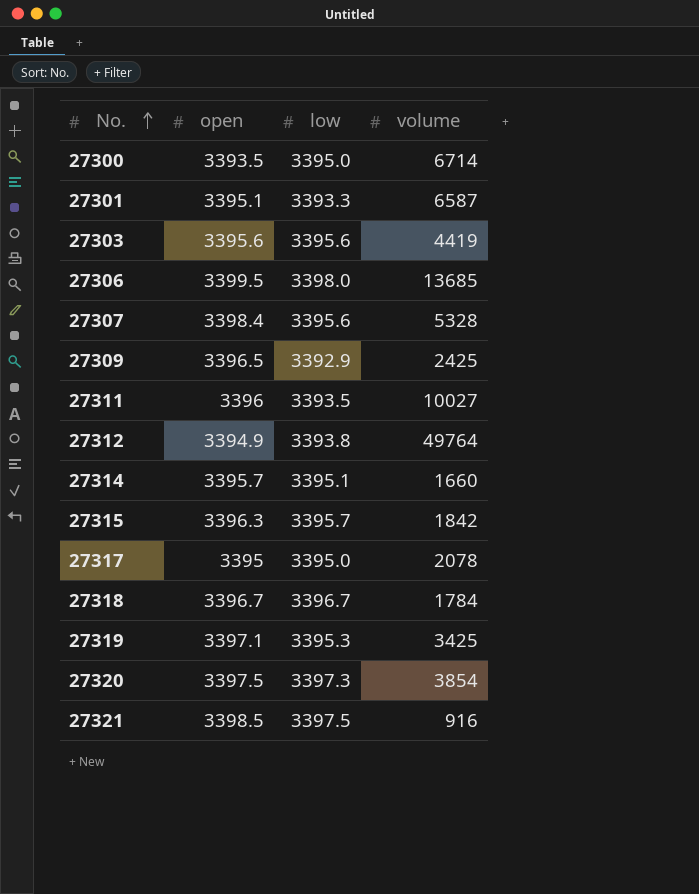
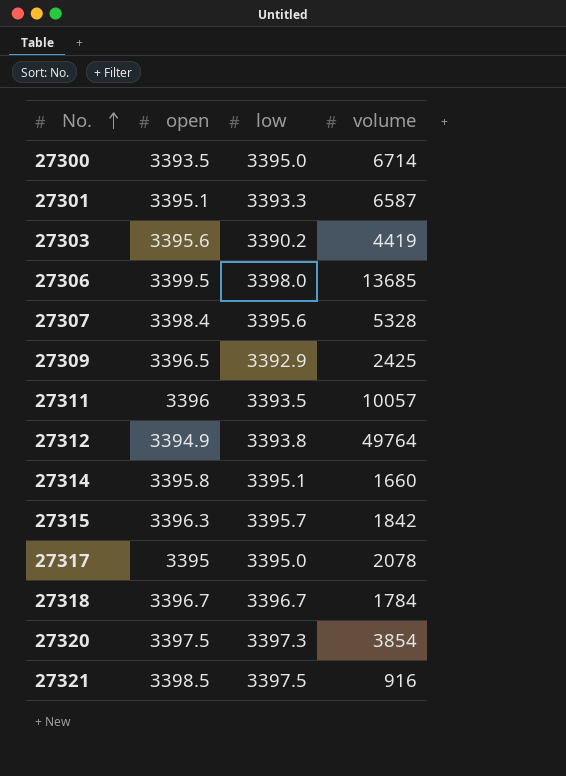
row 27319: 3397.1 | 3395.3 | 3425 -> none
27303 | low: 3395.6 -> 3390.2
27311 | volume: 10027 -> 10057
27314 | open: 3395.7 -> 3395.8

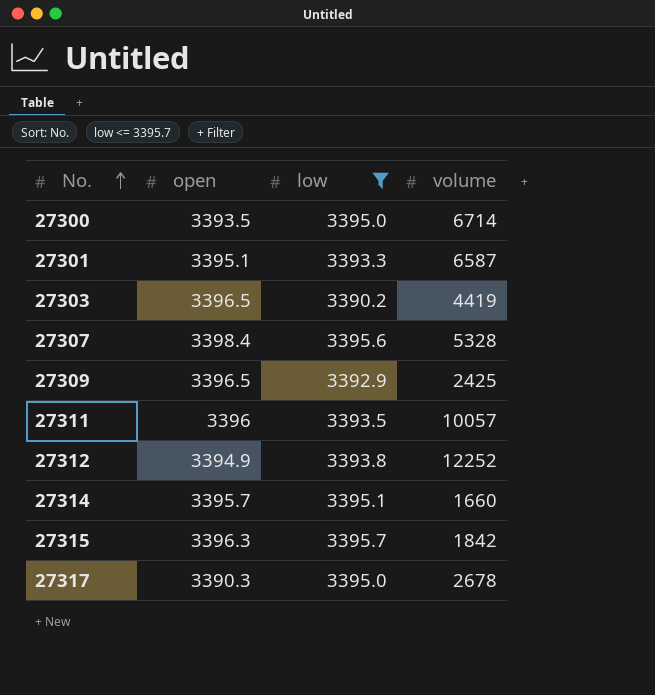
filter: none -> low <= 3395.7
27303 | open: 3395.6 -> 3396.5
27312 | volume: 49764 -> 12252
27314 | open: 3395.8 -> 3395.7
27317 | open: 3395 -> 3390.3
27317 | volume: 2078 -> 2678

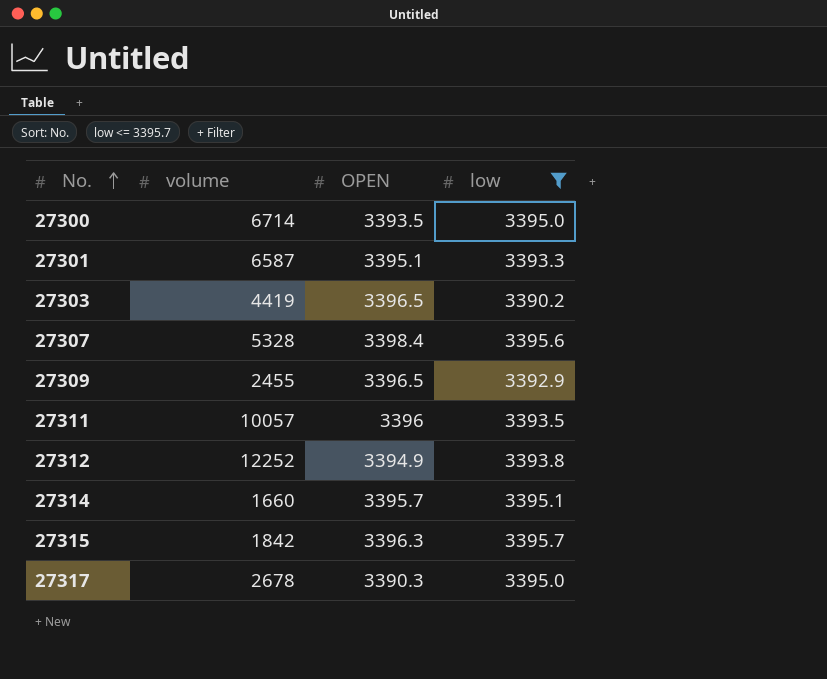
column volume | position: 4 -> 2
column name: open -> OPEN
27309 | volume: 2425 -> 2455

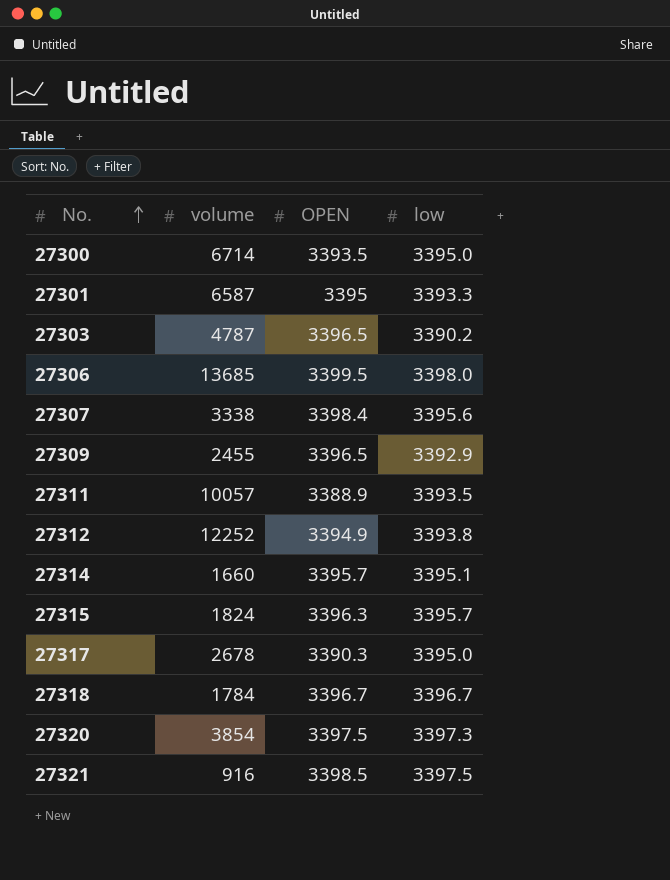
filter: low <= 3395.7 -> none
27301 | OPEN: 3395.1 -> 3395
27303 | volume: 4419 -> 4787
27307 | volume: 5328 -> 3338
27311 | OPEN: 3396 -> 3388.9
27315 | volume: 1842 -> 1824

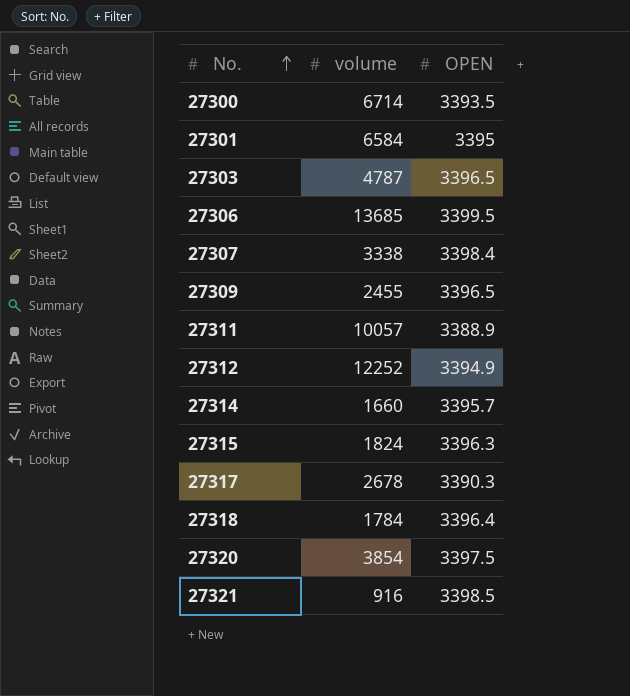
column low | position: 4 -> none
27301 | volume: 6587 -> 6584
27318 | OPEN: 3396.7 -> 3396.4

